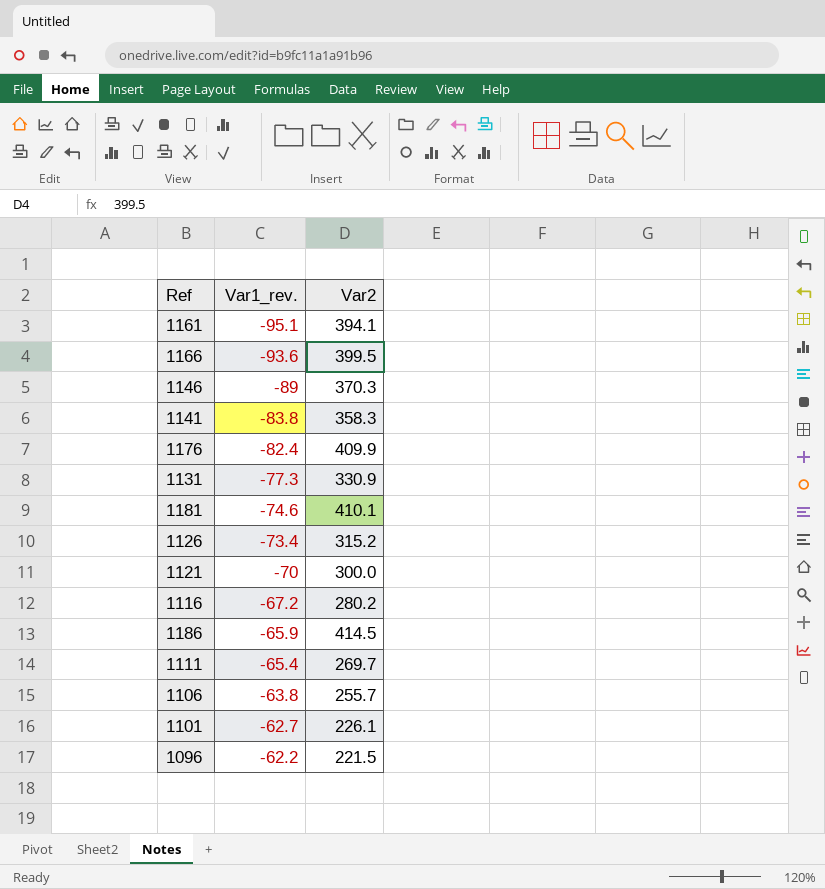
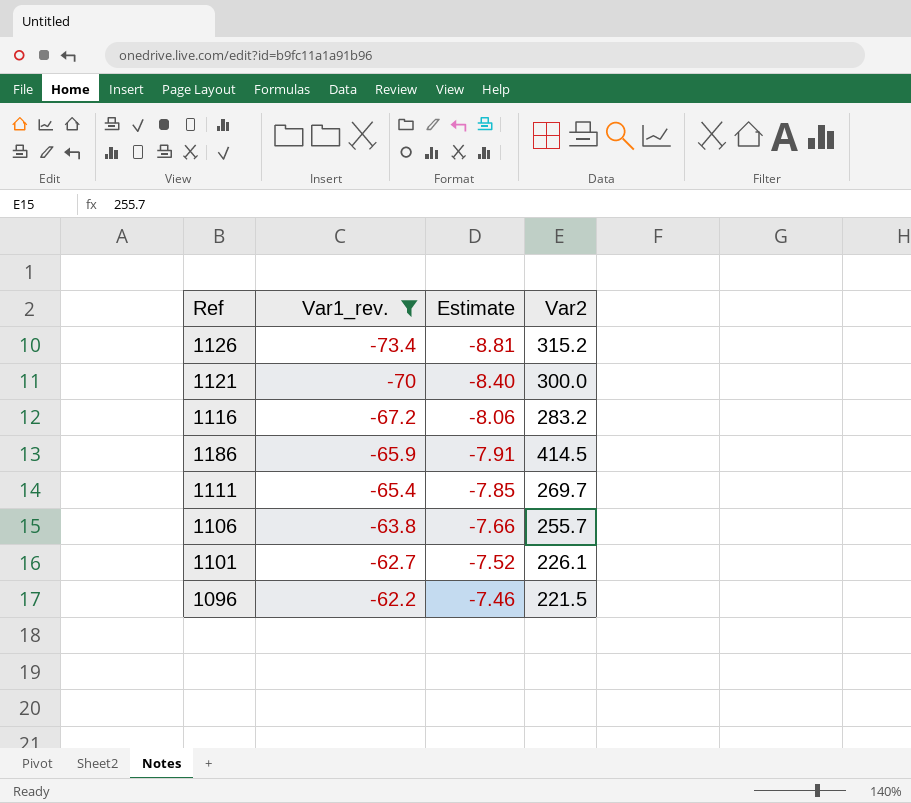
filter: none -> Var1_rev. >= -73.4
column Estimate | formula: none -> [Var1_rev.] * 0.12
1116 | Var2: 280.2 -> 283.2

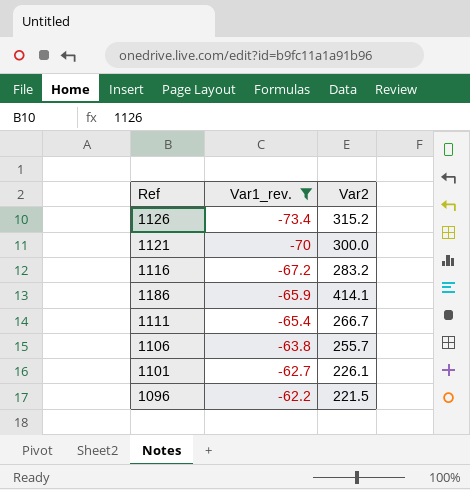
column Estimate | formula: [Var1_rev.] * 0.12 -> none
1186 | Var2: 414.5 -> 414.1
1111 | Var2: 269.7 -> 266.7

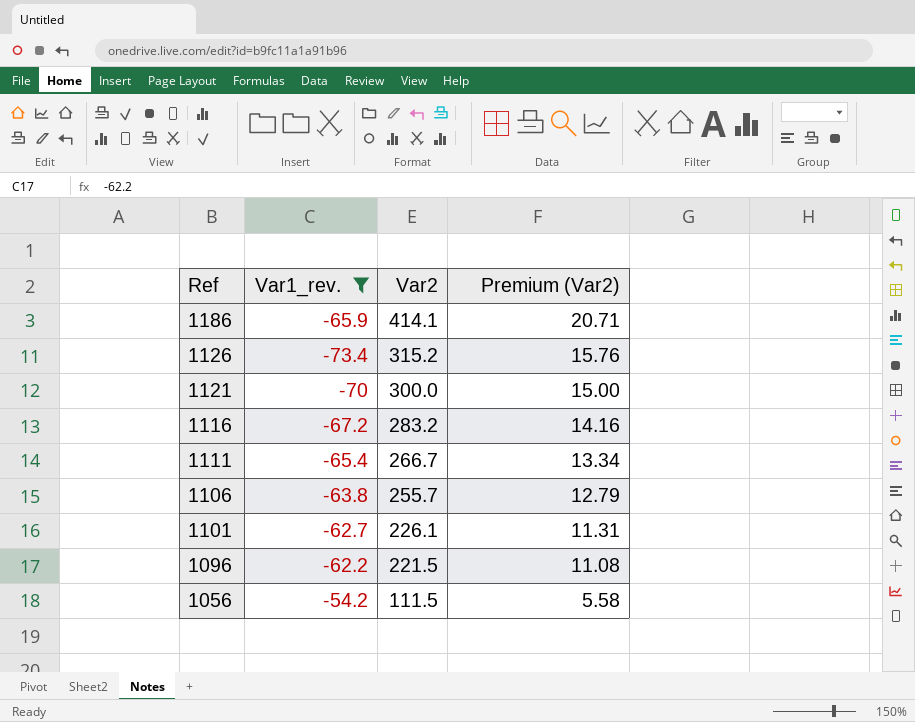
row order: Var1_rev. ascending -> Ref descending
column Premium (Var2) | formula: none -> [Var2] * 0.05
row 1056: none -> -54.2 | 111.5 | 5.58

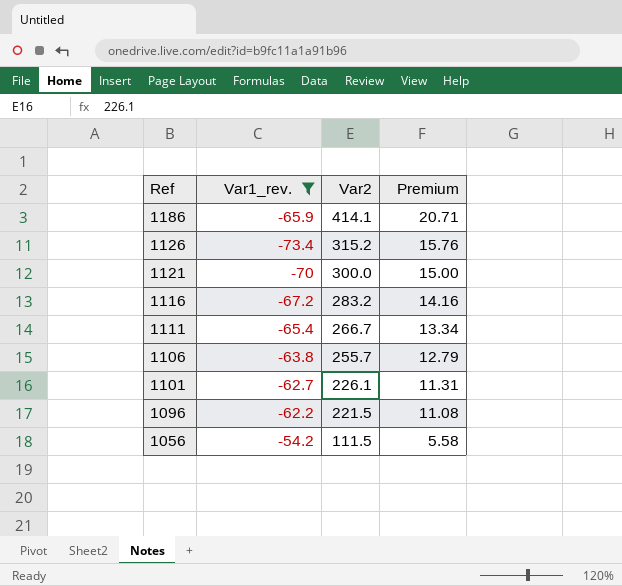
column name: Premium (Var2) -> Premium

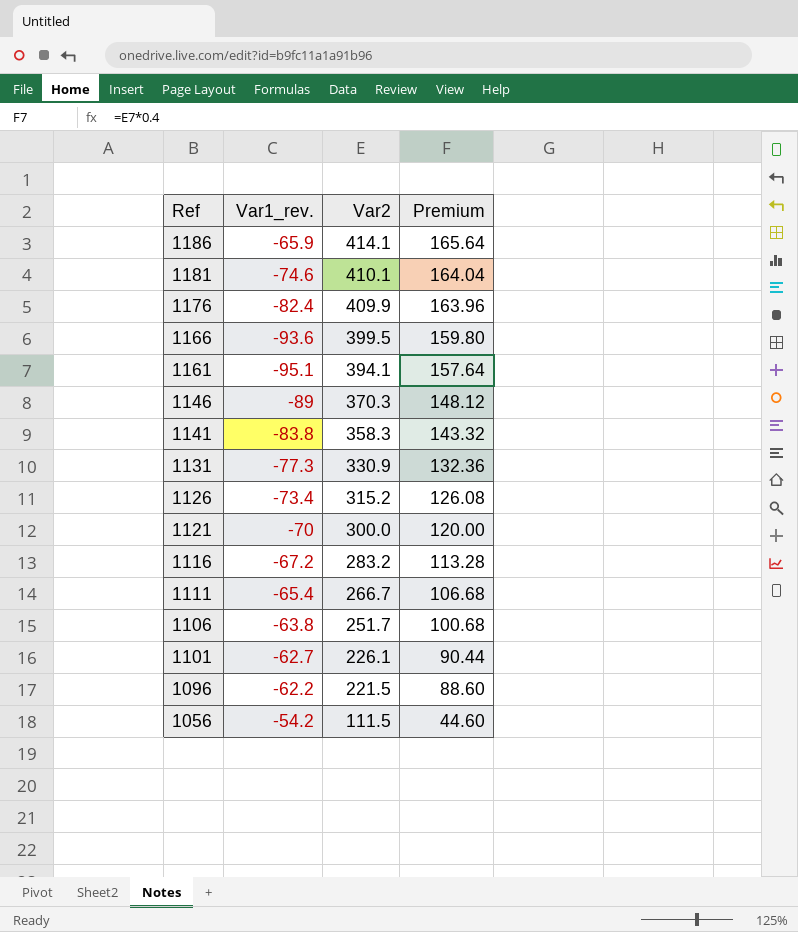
filter: Var1_rev. >= -73.4 -> none
column Premium | formula: [Var2] * 0.05 -> [Var2] * 0.4
1106 | Var2: 255.7 -> 251.7

